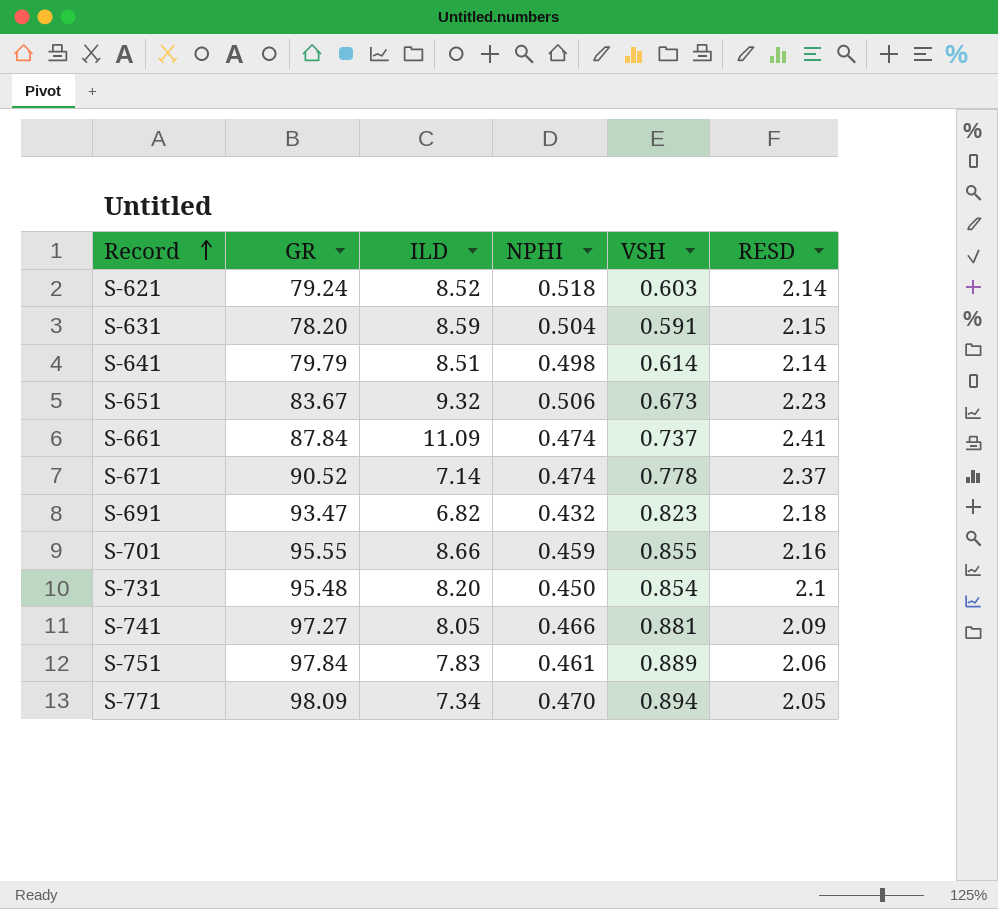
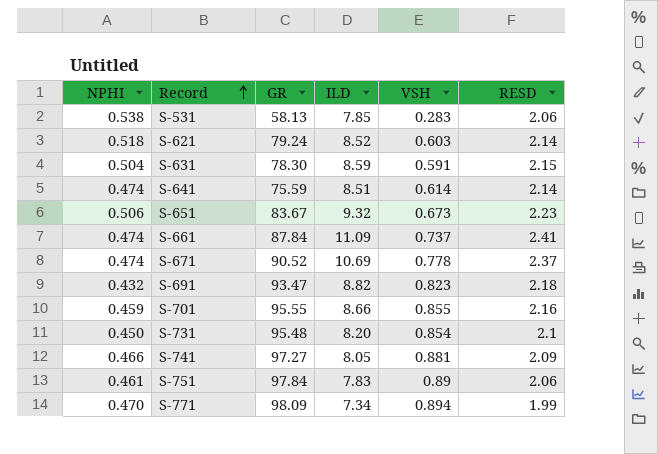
column NPHI | position: 4 -> 1
row S-531: none -> 0.538 | 58.13 | 7.85 | 0.283 | 2.06
S-631 | GR: 78.20 -> 78.30
S-641 | NPHI: 0.498 -> 0.474
S-641 | GR: 79.79 -> 75.59
S-671 | ILD: 7.14 -> 10.69
S-691 | ILD: 6.82 -> 8.82
S-751 | VSH: 0.889 -> 0.89
S-771 | RESD: 2.05 -> 1.99

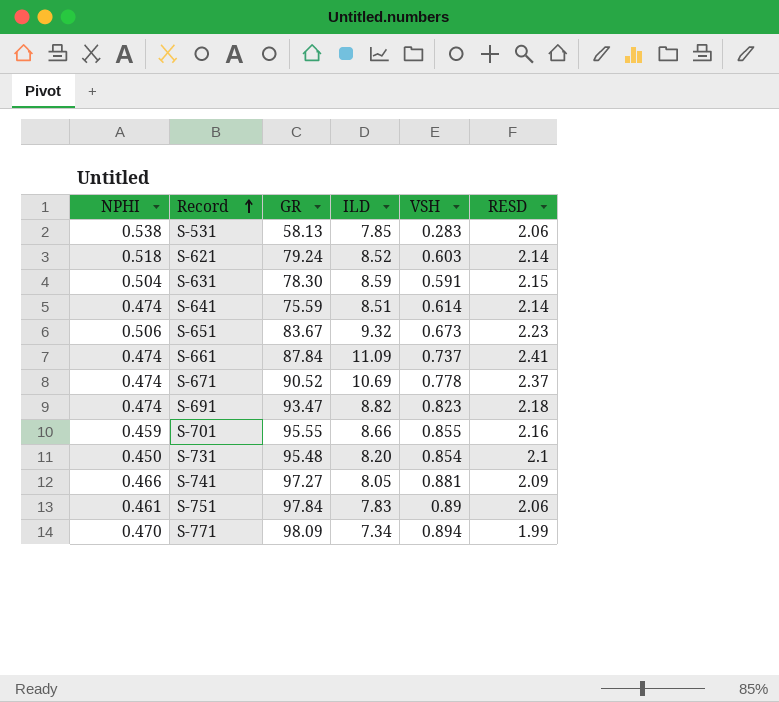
S-691 | NPHI: 0.432 -> 0.474

